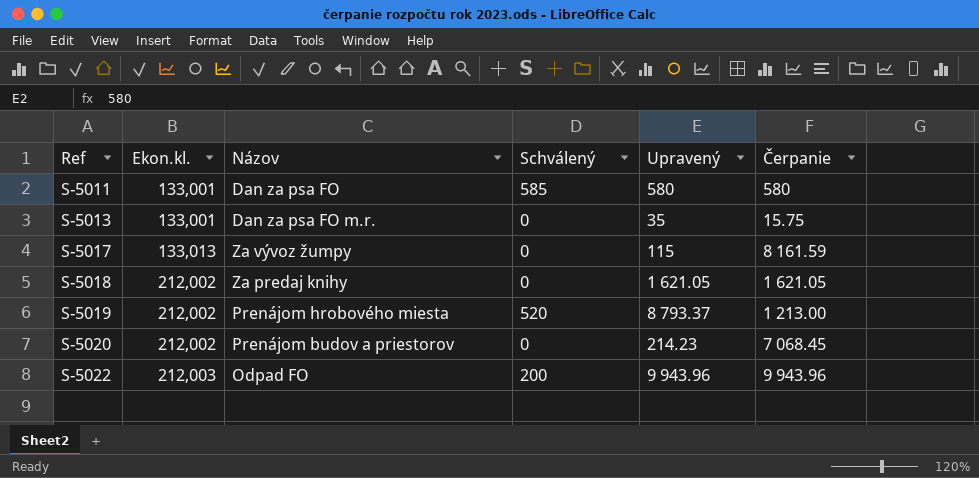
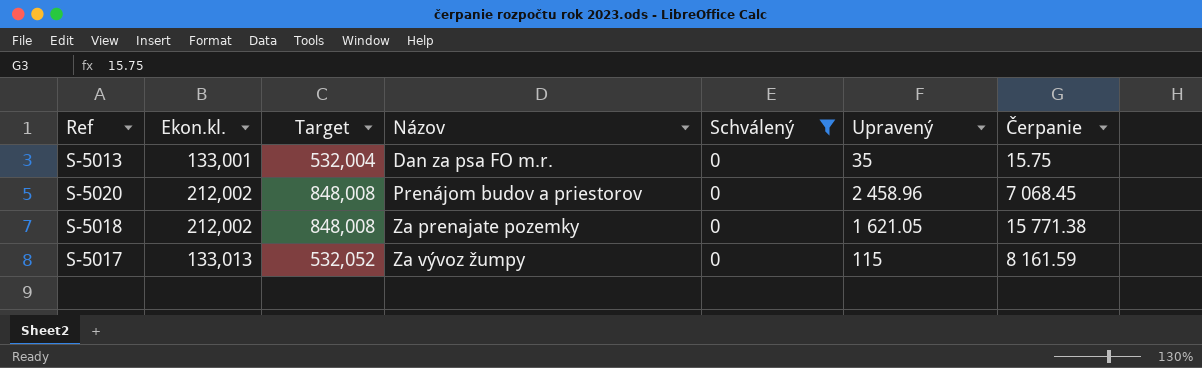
filter: none -> Schválený = 0
row order: Ref ascending -> Názov ascending
column Target | formula: none -> [Ekon.kl.] * 4
S-5020 | Upravený: 214.23 -> 2 458.96
S-5018 | Názov: Za predaj knihy -> Za prenajate pozemky
S-5018 | Čerpanie: 1 621.05 -> 15 771.38

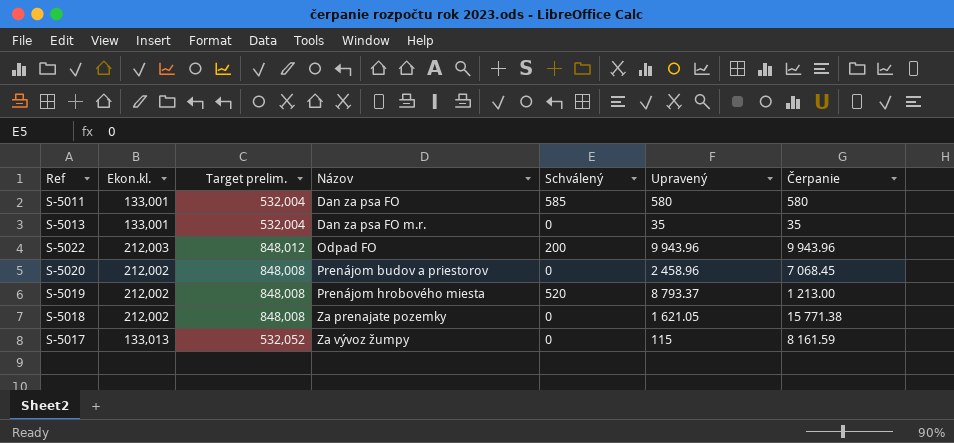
filter: Schválený = 0 -> none
column name: Target -> Target prelim.
S-5013 | Čerpanie: 15.75 -> 35

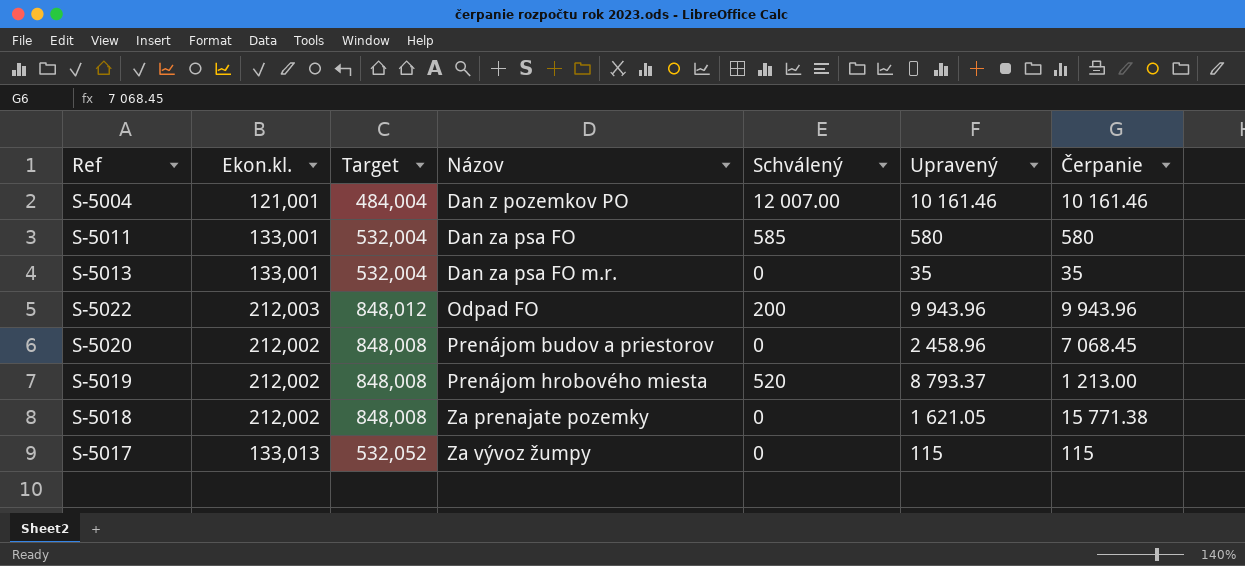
column name: Target prelim. -> Target
row S-5004: none -> 121,001 | 484,004 | Dan z pozemkov PO | 12 007.00 | 10 161.46 | 10 161.46
S-5017 | Čerpanie: 8 161.59 -> 115

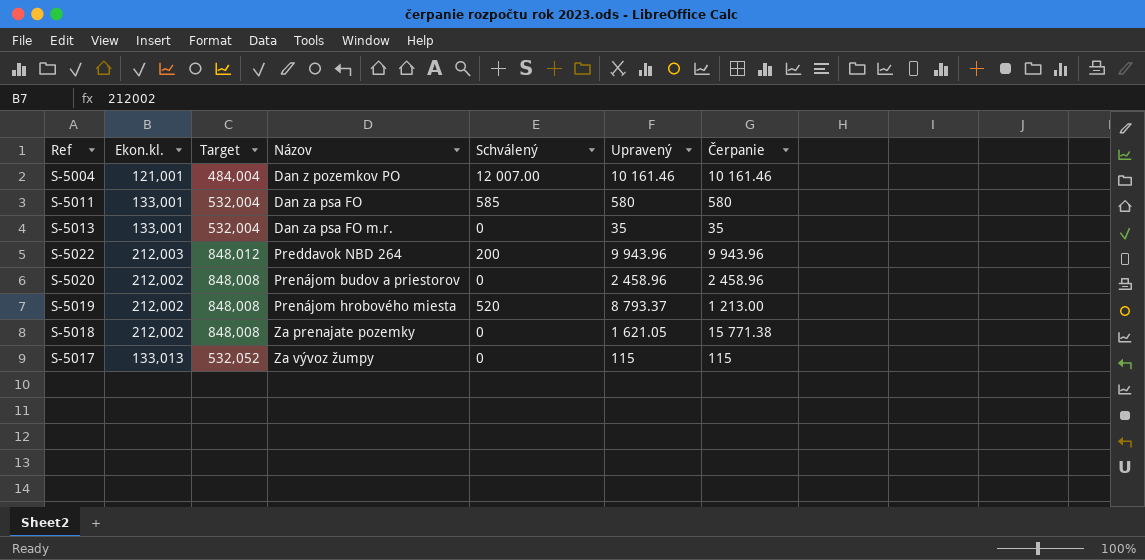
S-5022 | Názov: Odpad FO -> Preddavok NBD 264
S-5020 | Čerpanie: 7 068.45 -> 2 458.96

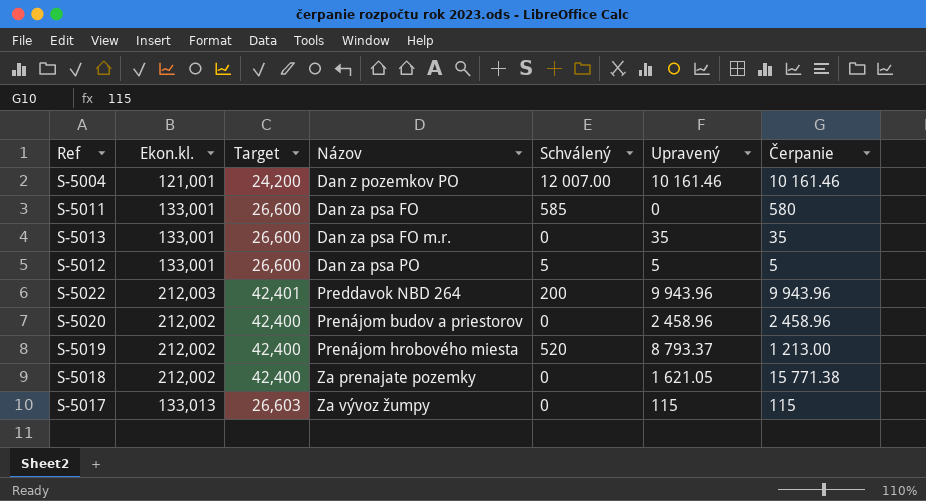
column Target | formula: [Ekon.kl.] * 4 -> [Ekon.kl.] * 0.2
S-5011 | Upravený: 580 -> 0
row S-5012: none -> 133,001 | 26,600 | Dan za psa PO | 5 | 5 | 5

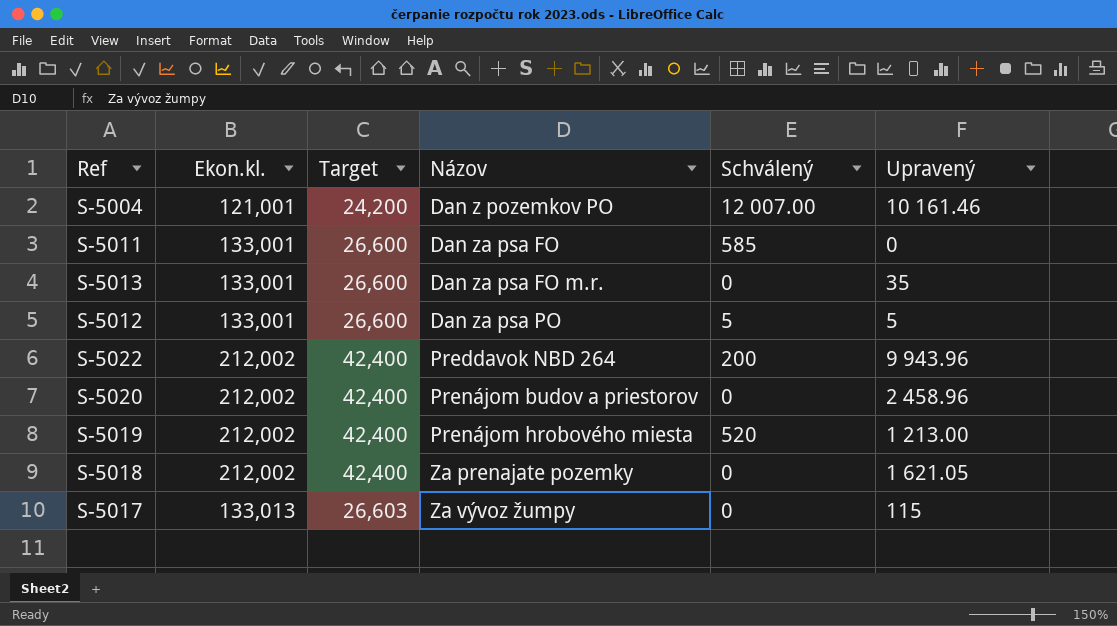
column Čerpanie | position: 7 -> none
S-5022 | Ekon.kl.: 212,003 -> 212,002
S-5022 | Target: 42,401 -> 42,400
S-5019 | Upravený: 8 793.37 -> 1 213.00

